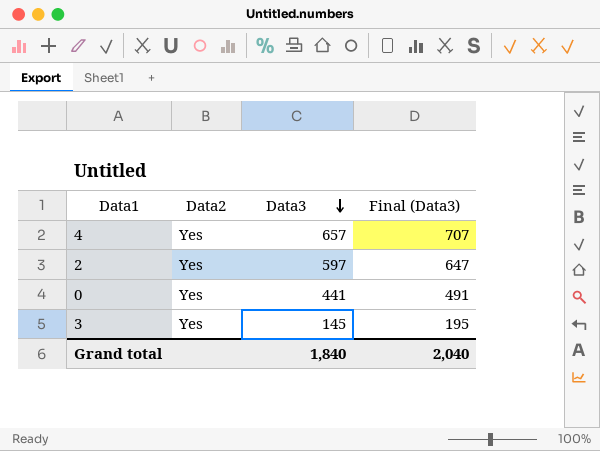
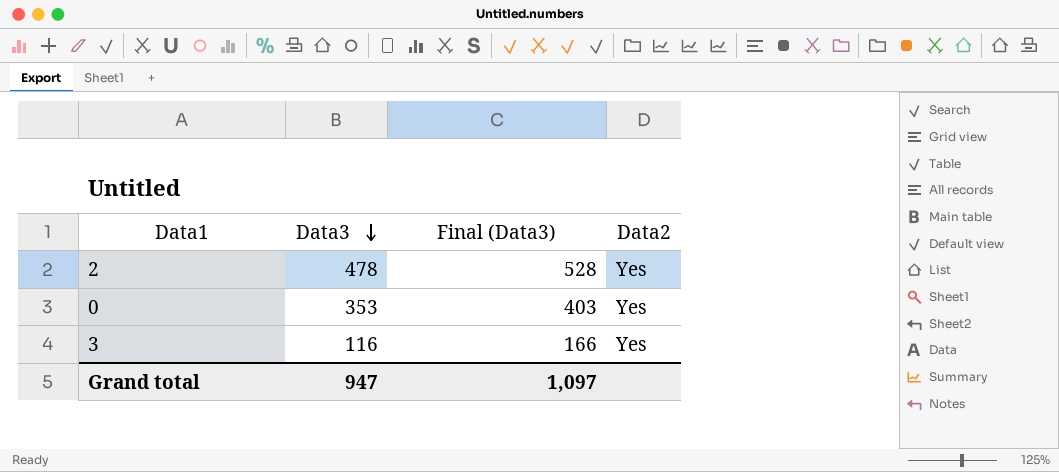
column Data2 | position: 2 -> 4
row 4: Yes | 657 | 707 -> none
2 | Data3: 597 -> 478
2 | Final (Data3): 647 -> 528
0 | Data3: 441 -> 353
0 | Final (Data3): 491 -> 403
3 | Data3: 145 -> 116
3 | Final (Data3): 195 -> 166
Grand total | Data3: 1,840 -> 947
Grand total | Final (Data3): 2,040 -> 1,097

